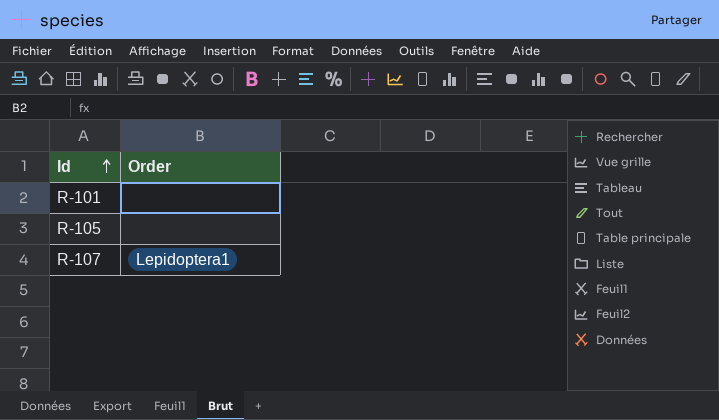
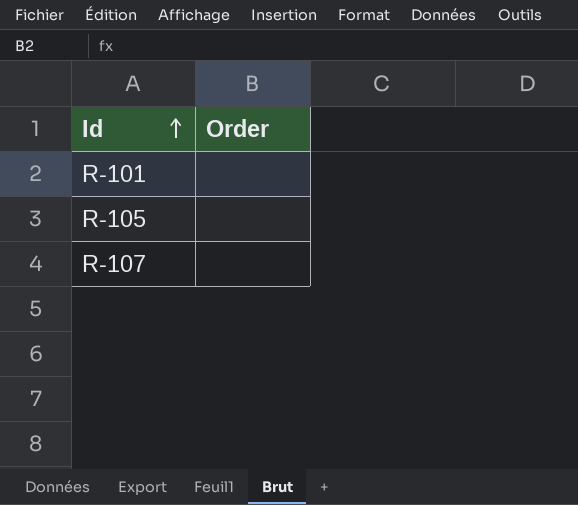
R-107 | Order: Lepidoptera1 -> none

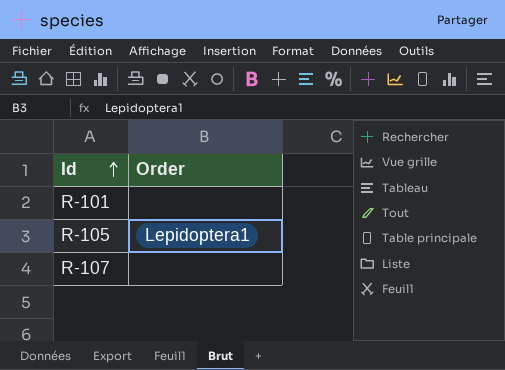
R-105 | Order: none -> Lepidoptera1

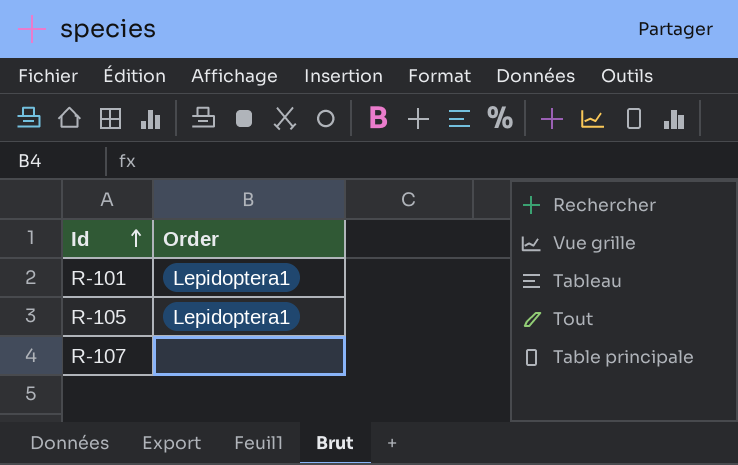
R-101 | Order: none -> Lepidoptera1

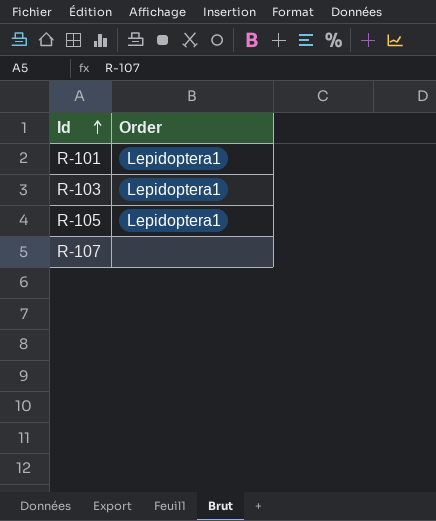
row R-103: none -> Lepidoptera1

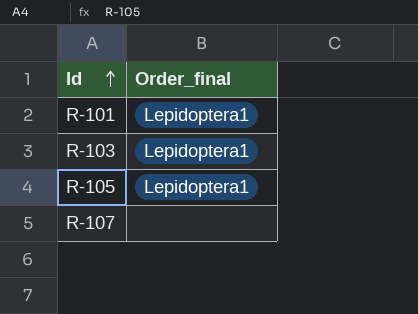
column name: Order -> Order_final

